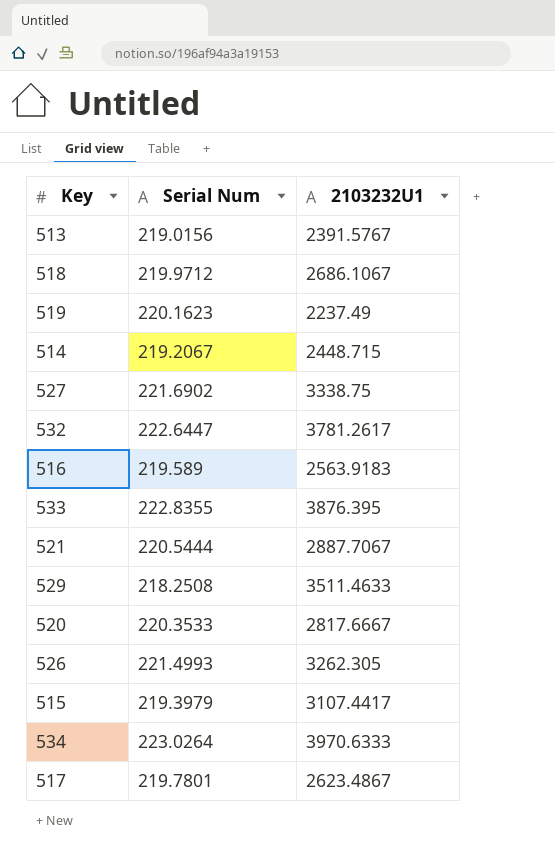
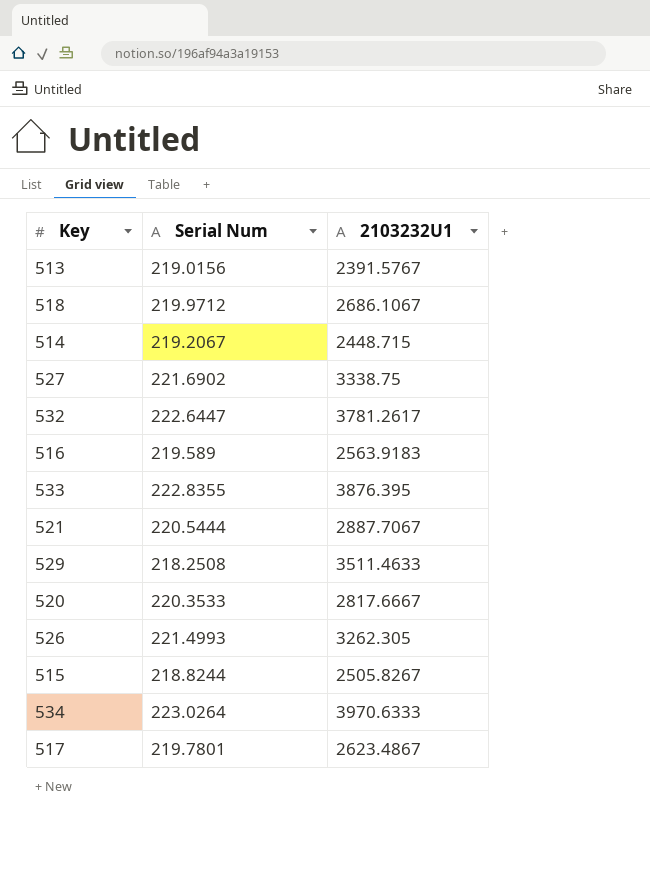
row 519: 220.1623 | 2237.49 -> none
515 | Serial Num: 219.3979 -> 218.8244
515 | 2103232U1: 3107.4417 -> 2505.8267

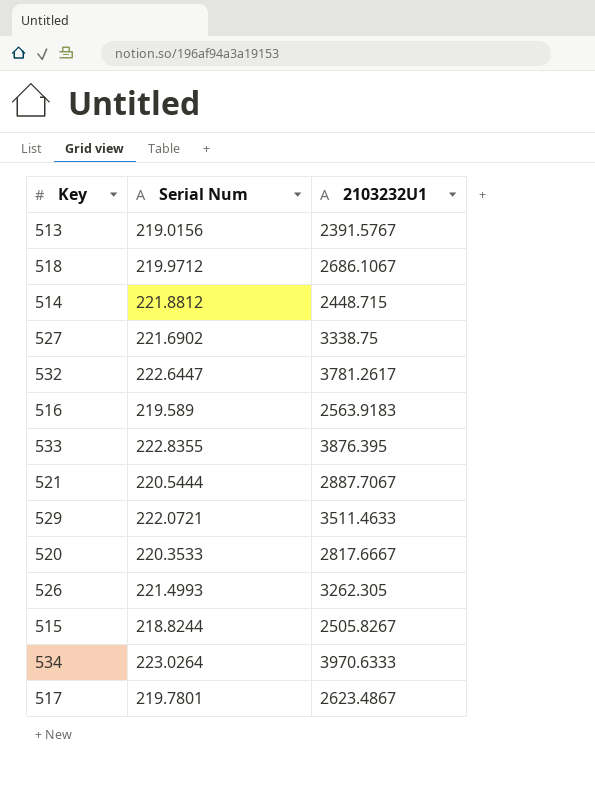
514 | Serial Num: 219.2067 -> 221.8812
529 | Serial Num: 218.2508 -> 222.0721

